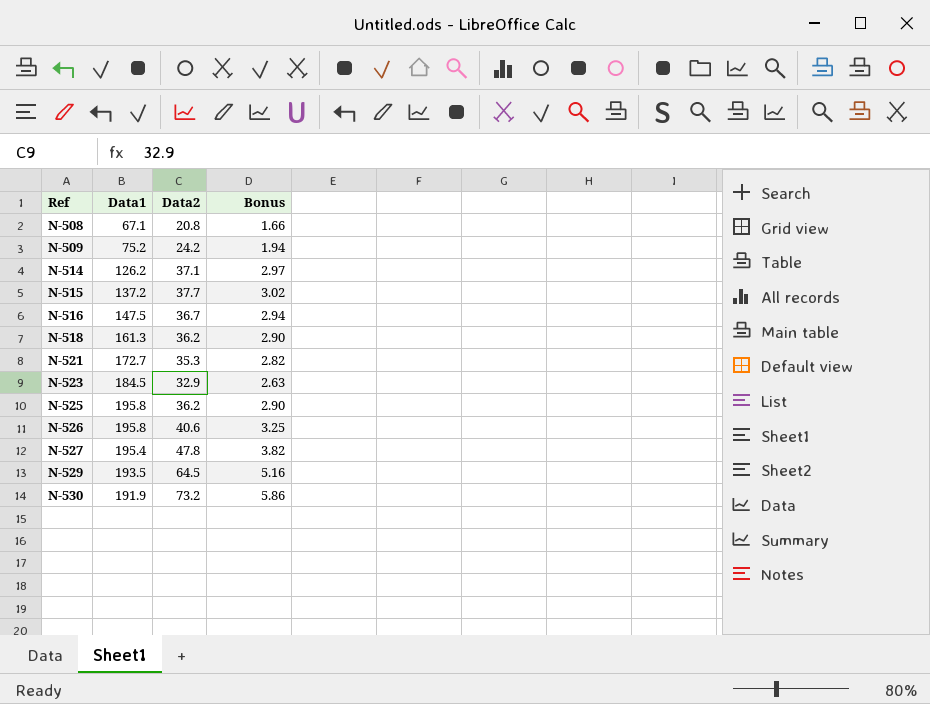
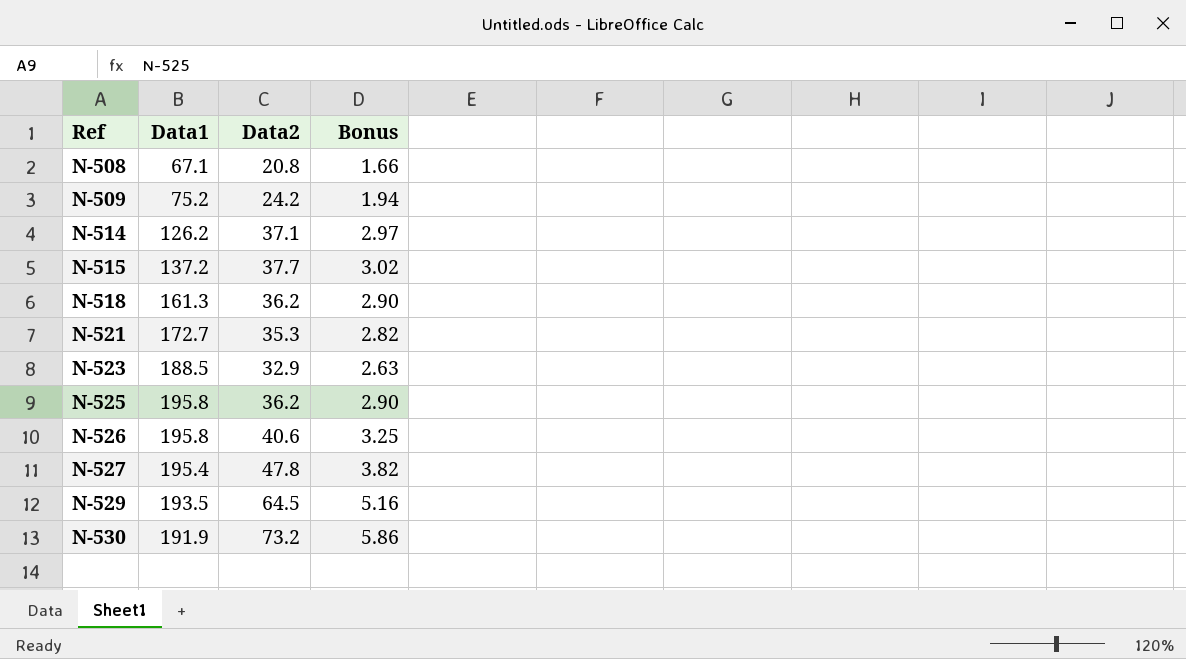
row N-516: 147.5 | 36.7 | 2.94 -> none
N-523 | Data1: 184.5 -> 188.5

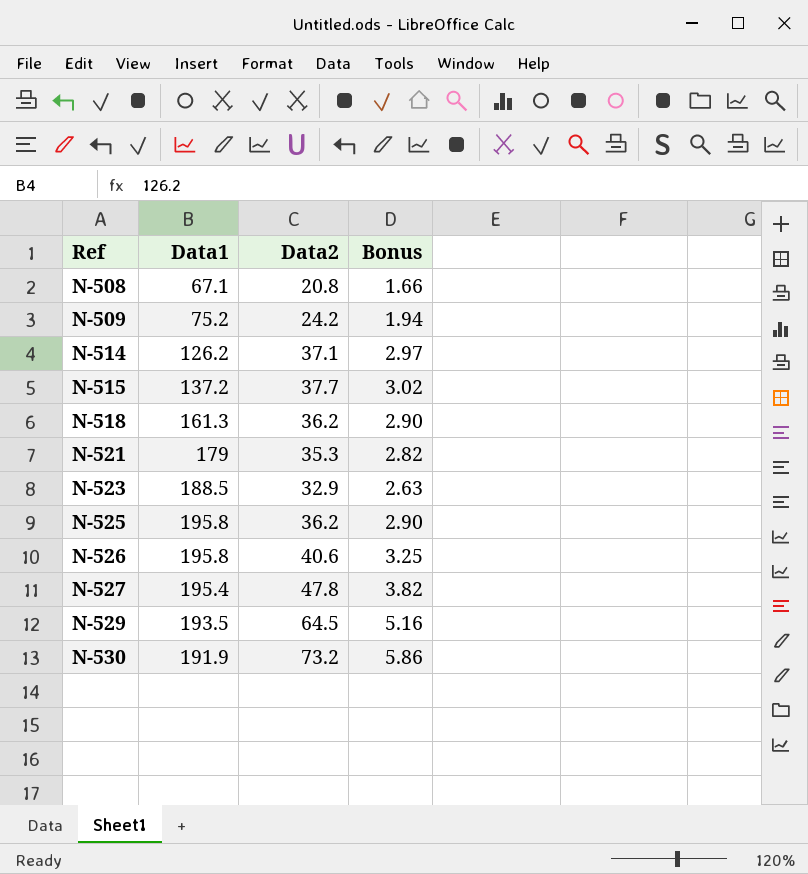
N-521 | Data1: 172.7 -> 179

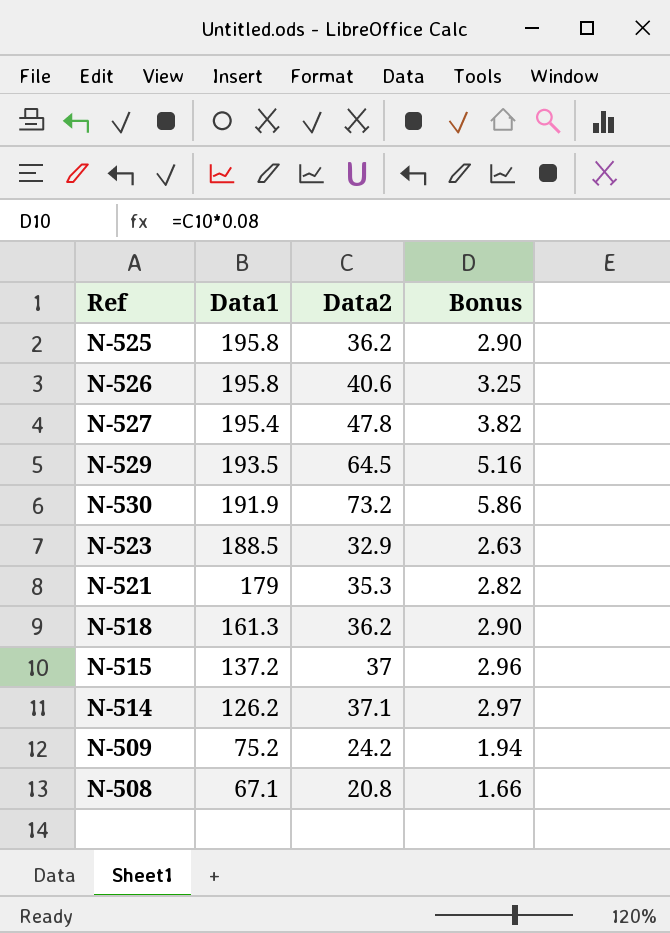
row order: Ref ascending -> Data1 descending
N-515 | Data2: 37.7 -> 37
N-515 | Bonus: 3.02 -> 2.96

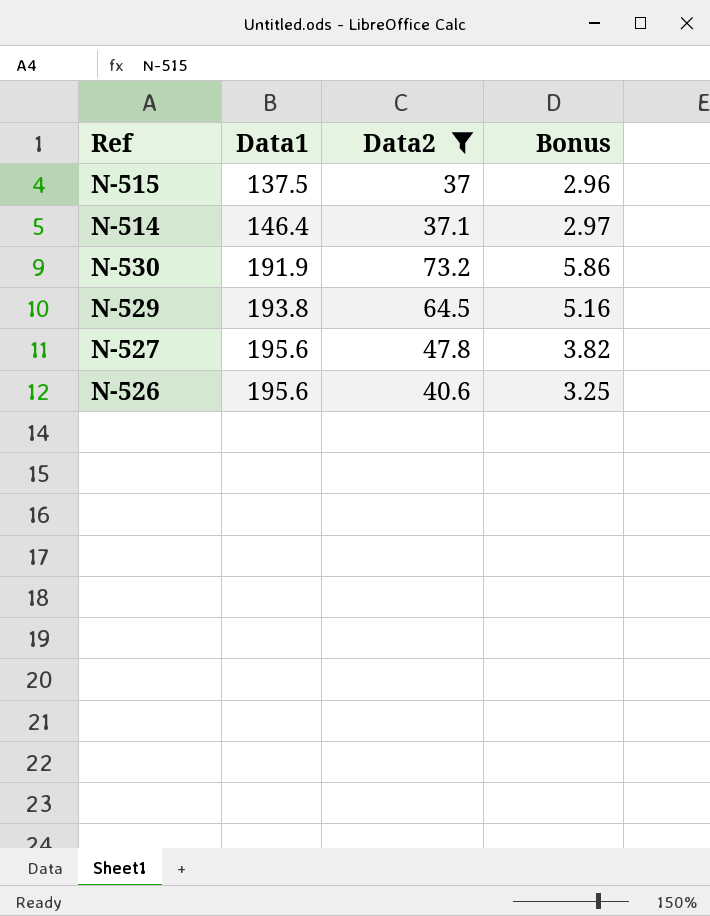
filter: none -> Data2 >= 37
row order: Data1 descending -> Data1 ascending
N-515 | Data1: 137.2 -> 137.5
N-514 | Data1: 126.2 -> 146.4
N-529 | Data1: 193.5 -> 193.8
N-527 | Data1: 195.4 -> 195.6
N-526 | Data1: 195.8 -> 195.6

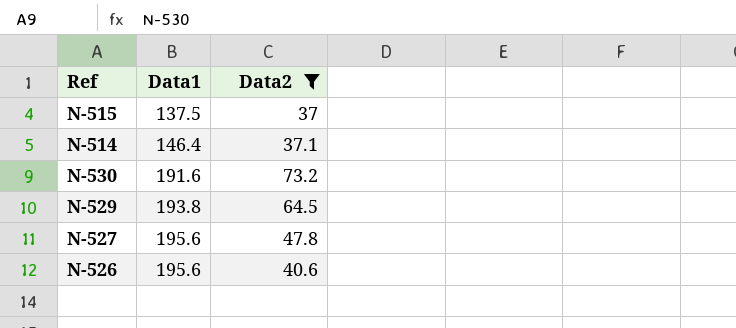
column Bonus | formula: [Data2] * 0.08 -> none
N-530 | Data1: 191.9 -> 191.6

